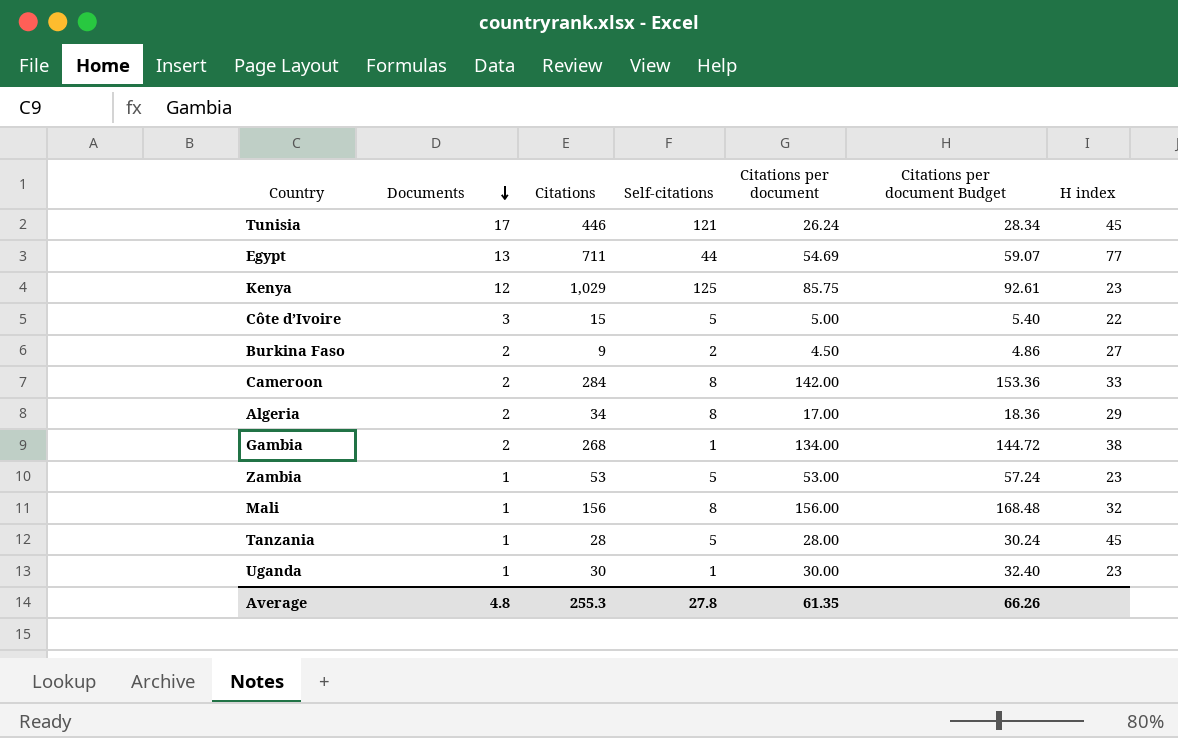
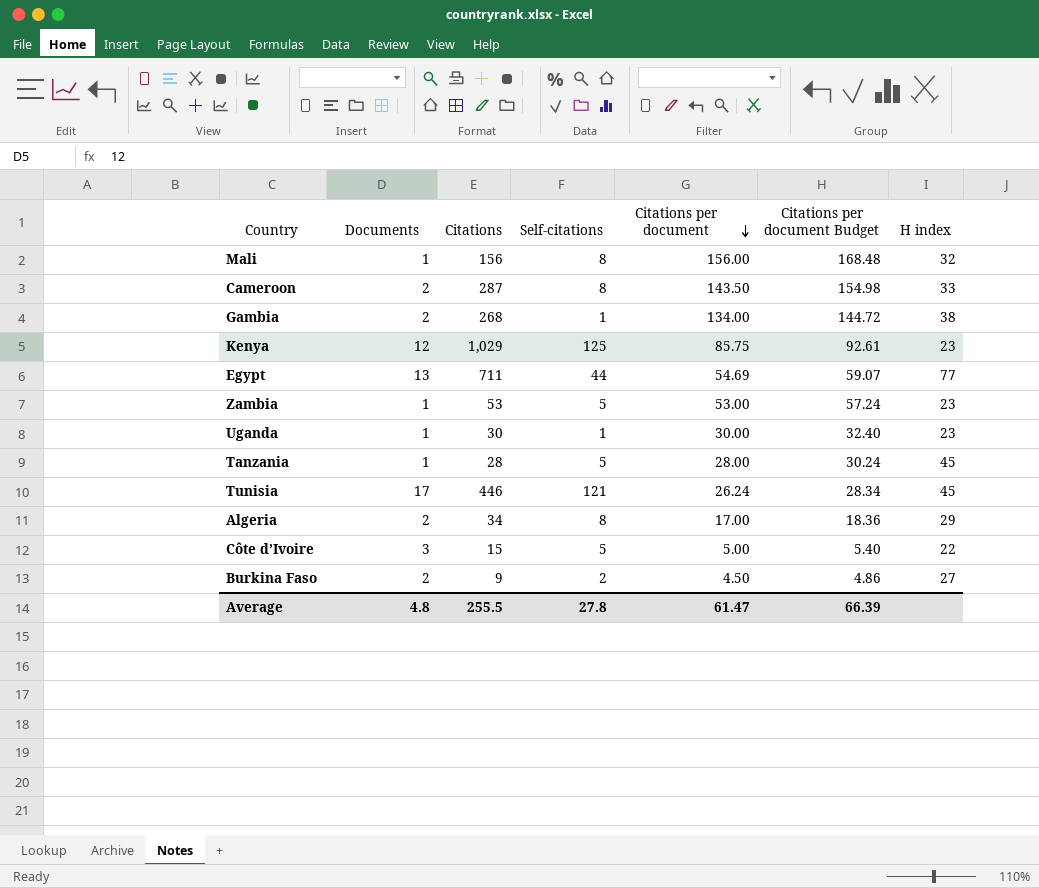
row order: Documents descending -> Citations per document descending
Cameroon | Citations: 284 -> 287
Cameroon | Citations per document: 142.00 -> 143.50
Cameroon | Citations per document Budget: 153.36 -> 154.98
Average | Citations: 255.3 -> 255.5
Average | Citations per document: 61.35 -> 61.47
Average | Citations per document Budget: 66.26 -> 66.39

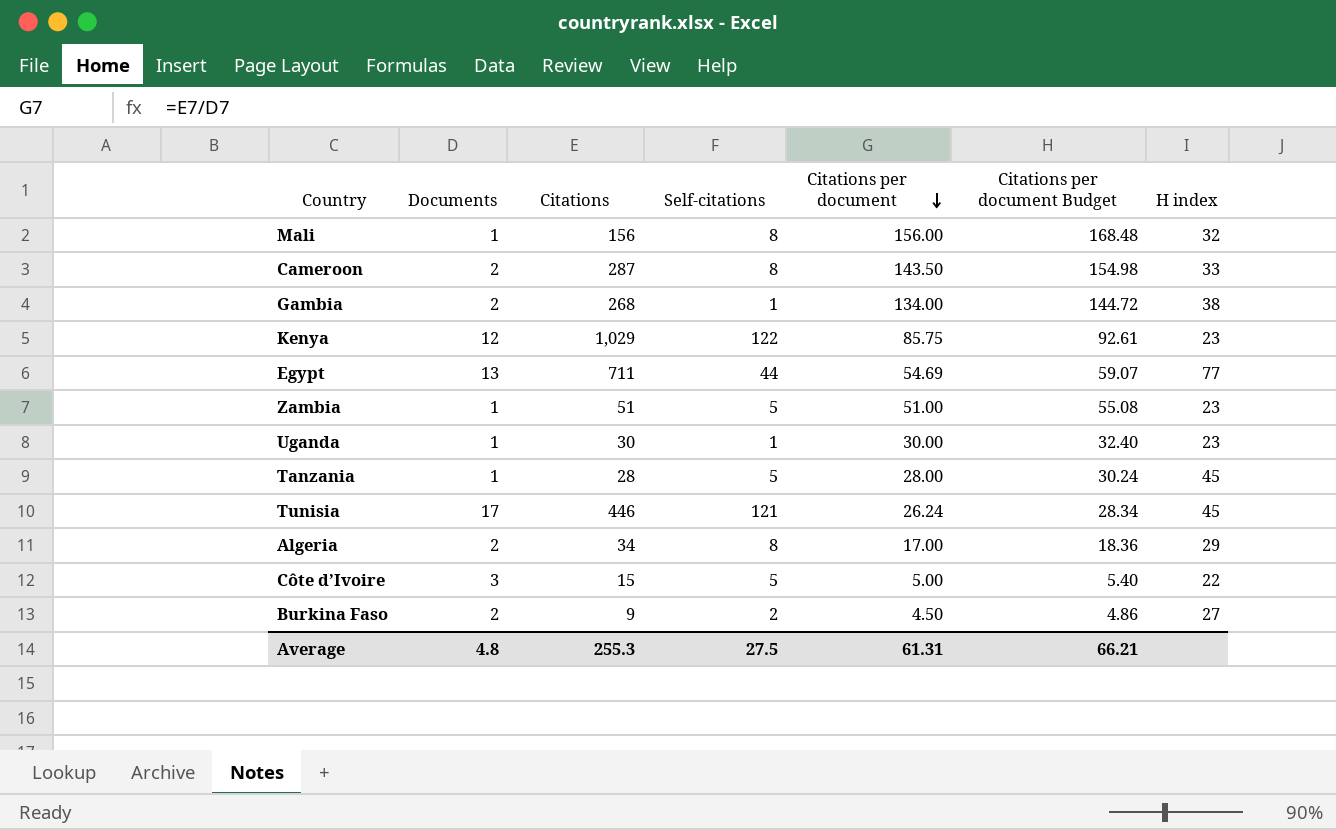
Kenya | Self-citations: 125 -> 122
Zambia | Citations: 53 -> 51
Zambia | Citations per document: 53.00 -> 51.00
Zambia | Citations per document Budget: 57.24 -> 55.08
Average | Citations: 255.5 -> 255.3
Average | Self-citations: 27.8 -> 27.5
Average | Citations per document: 61.47 -> 61.31
Average | Citations per document Budget: 66.39 -> 66.21

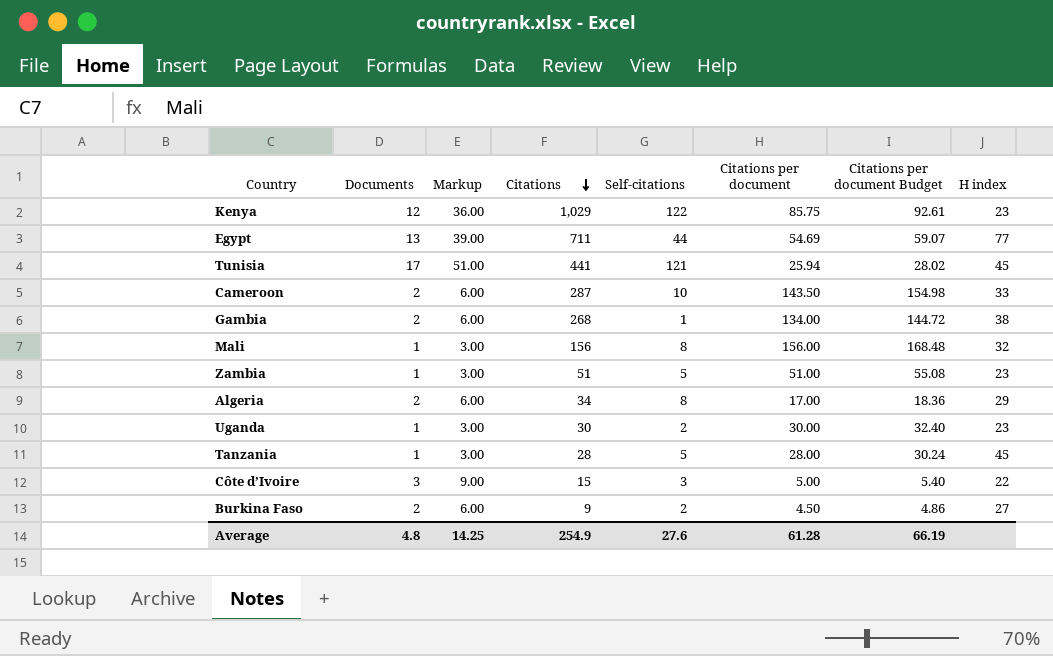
row order: Citations per document descending -> Citations descending
column Markup | formula: none -> [Documents] * 3
Tunisia | Citations: 446 -> 441
Tunisia | Citations per document: 26.24 -> 25.94
Tunisia | Citations per document Budget: 28.34 -> 28.02
Cameroon | Self-citations: 8 -> 10
Uganda | Self-citations: 1 -> 2
Côte d’Ivoire | Self-citations: 5 -> 3
Average | Citations: 255.3 -> 254.9
Average | Self-citations: 27.5 -> 27.6
Average | Citations per document: 61.31 -> 61.28
Average | Citations per document Budget: 66.21 -> 66.19

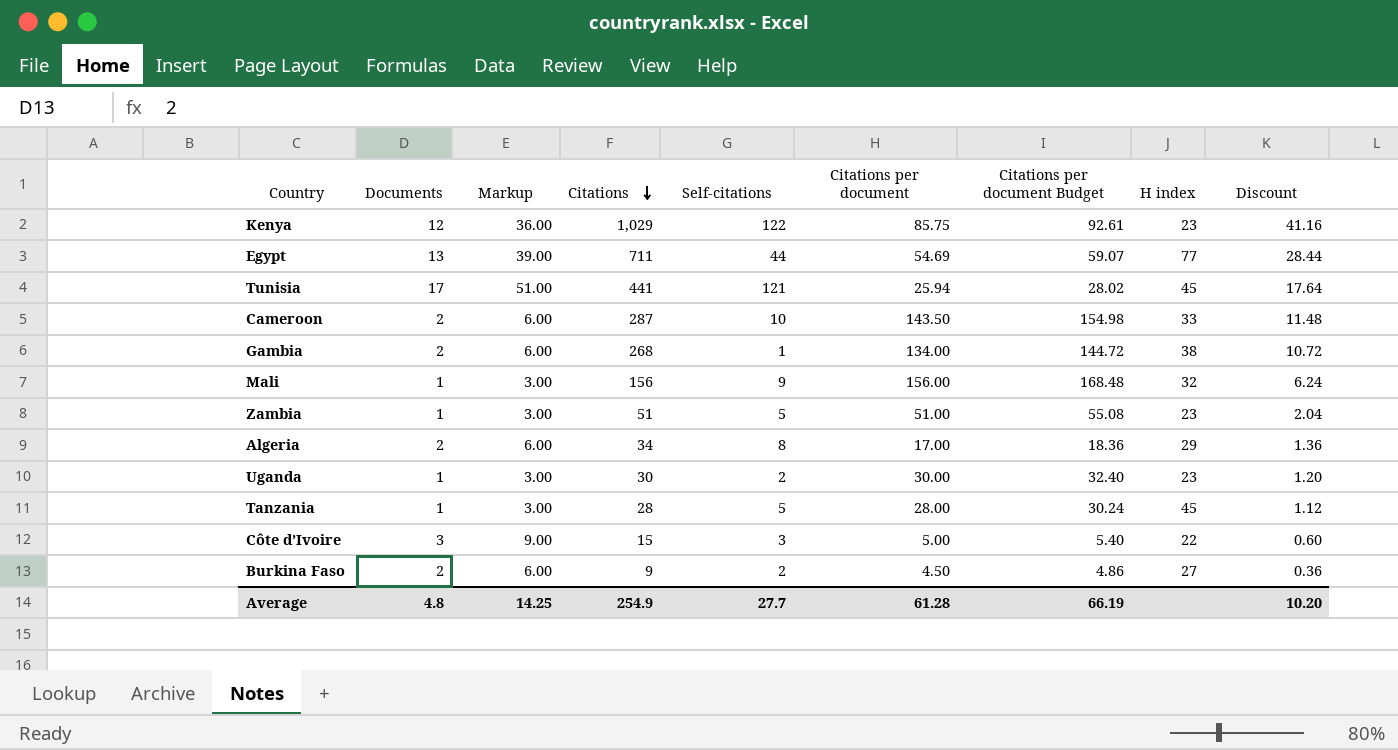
column Discount | formula: none -> [Citations] * 0.04
Mali | Self-citations: 8 -> 9
Average | Self-citations: 27.6 -> 27.7

